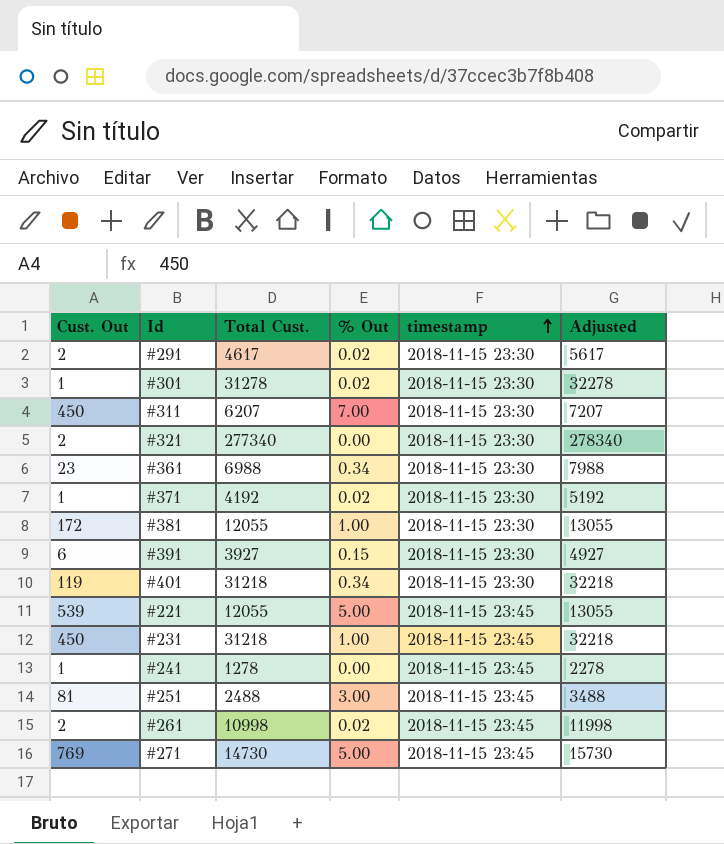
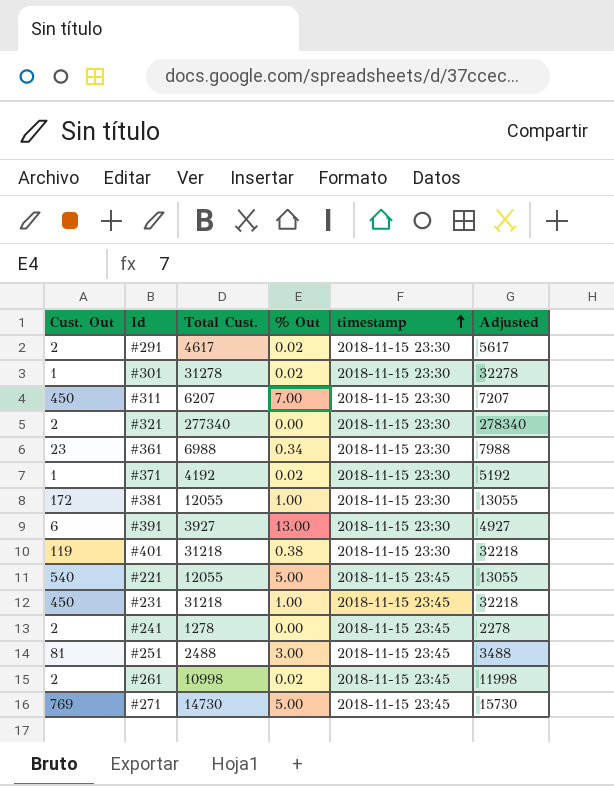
#391 | % Out: 0.15 -> 13.00
#401 | % Out: 0.34 -> 0.38
#221 | Cust. Out: 539 -> 540
#241 | Cust. Out: 1 -> 2

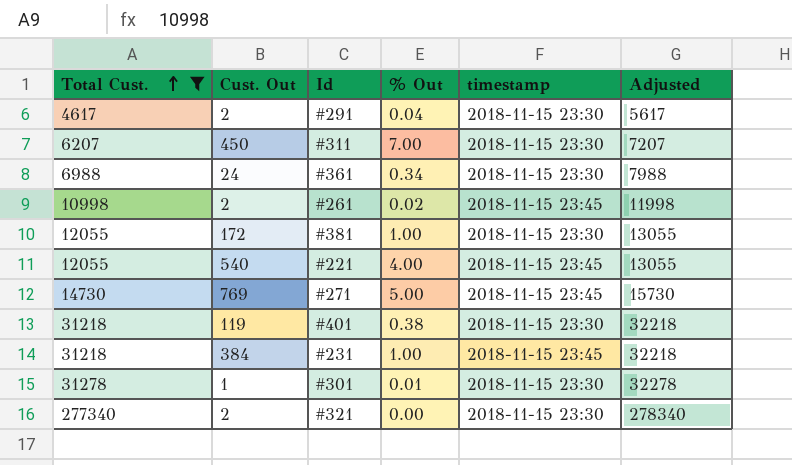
filter: none -> Total Cust. >= 4617
row order: timestamp ascending -> Total Cust. ascending
column Total Cust. | position: 3 -> 1
#291 | % Out: 0.02 -> 0.04
#361 | Cust. Out: 23 -> 24
#221 | % Out: 5.00 -> 4.00
#231 | Cust. Out: 450 -> 384
#301 | % Out: 0.02 -> 0.01

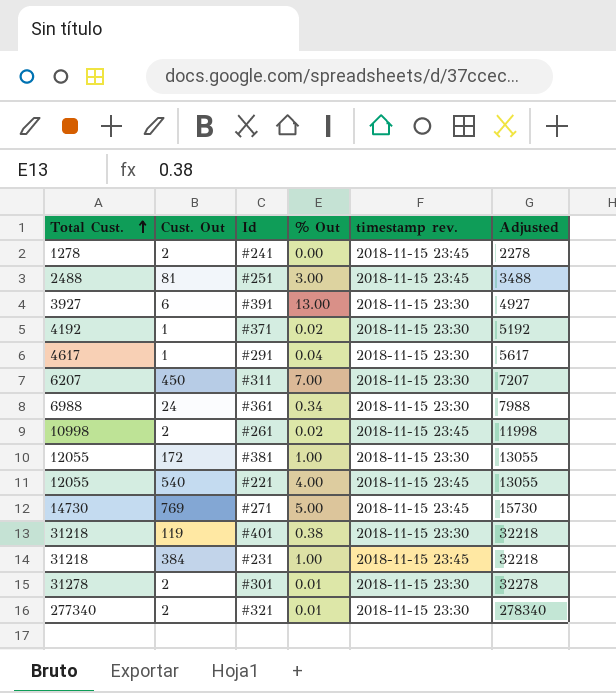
filter: Total Cust. >= 4617 -> none
column name: timestamp -> timestamp rev.
#291 | Cust. Out: 2 -> 1
#301 | Cust. Out: 1 -> 2
#321 | % Out: 0.00 -> 0.01

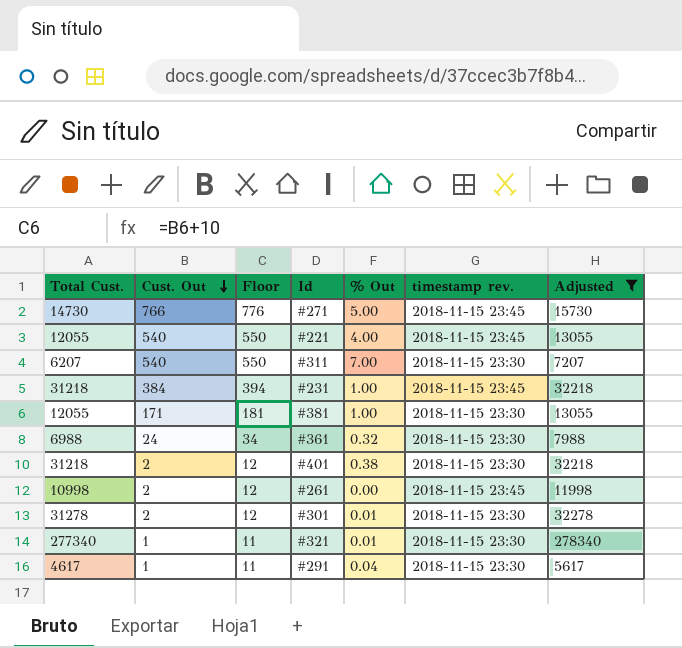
filter: none -> Adjusted >= 5617
row order: Total Cust. ascending -> Cust. Out descending
column Floor | formula: none -> [Cust. Out] + 10
#271 | Cust. Out: 769 -> 766
#311 | Cust. Out: 450 -> 540
#381 | Cust. Out: 172 -> 171
#361 | % Out: 0.34 -> 0.32
#401 | Cust. Out: 119 -> 2
#261 | % Out: 0.02 -> 0.00
#321 | Cust. Out: 2 -> 1

